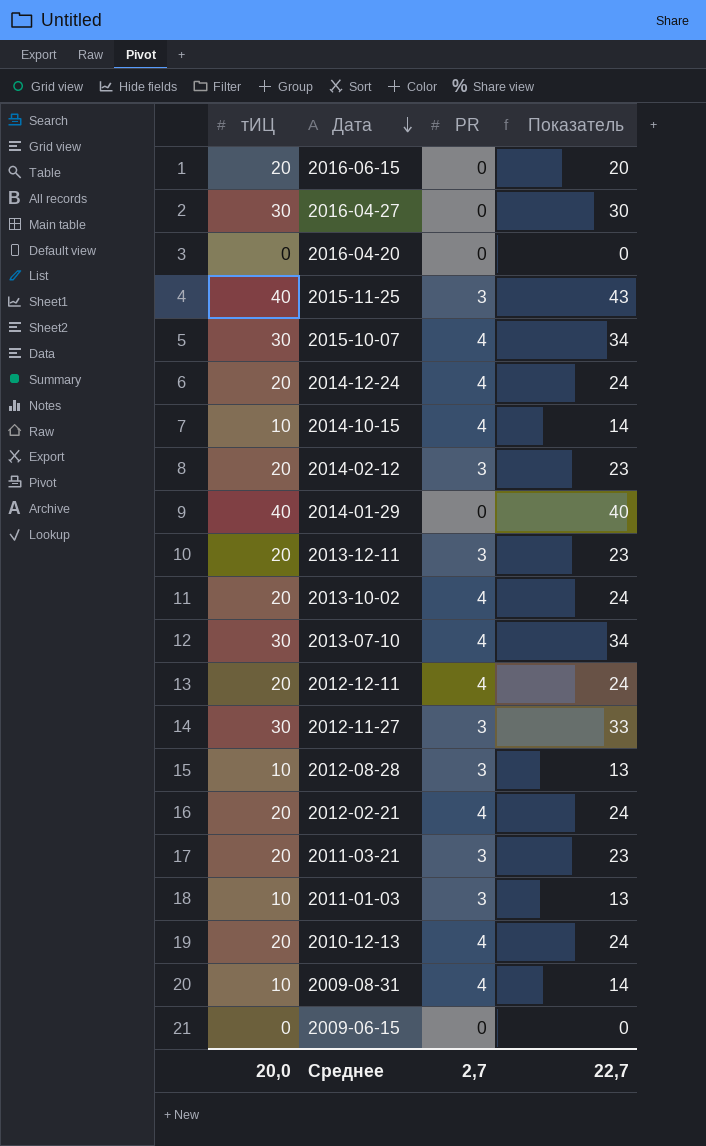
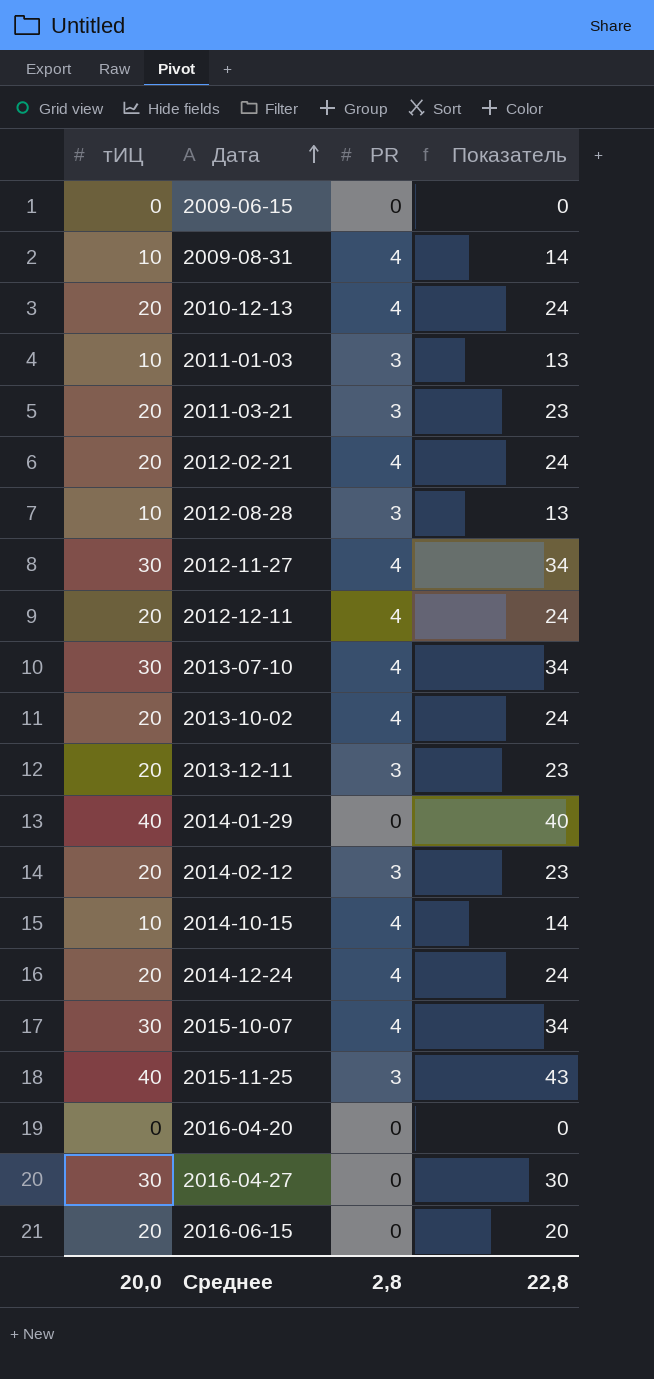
row order: Дата descending -> Дата ascending
2012-11-27 | PR: 3 -> 4
2012-11-27 | Показатель: 33 -> 34
Среднее | PR: 2,7 -> 2,8
Среднее | Показатель: 22,7 -> 22,8

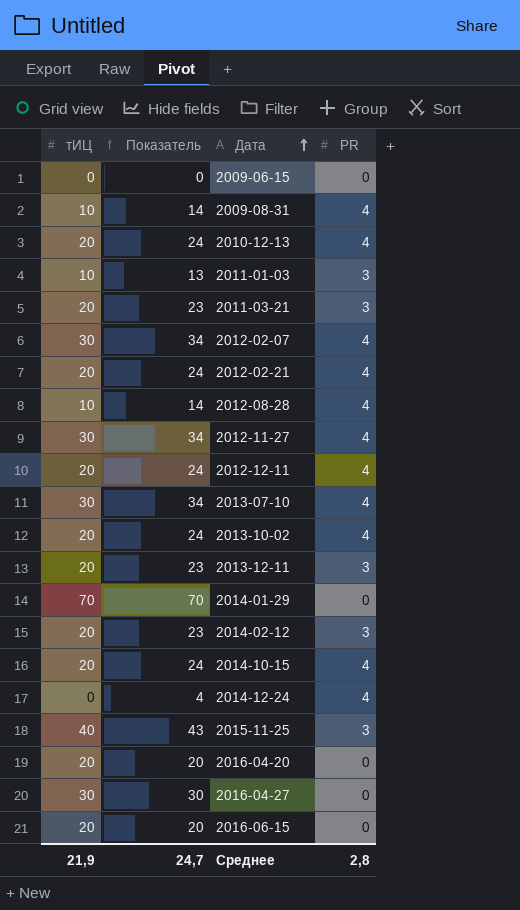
column Показатель | position: 4 -> 2
row 2015-10-07: 30 | 4 | 34 -> none
row 2012-02-07: none -> 30 | 34 | 4
2012-08-28 | Показатель: 13 -> 14
2012-08-28 | PR: 3 -> 4
2014-01-29 | тИЦ: 40 -> 70
2014-01-29 | Показатель: 40 -> 70
2014-10-15 | тИЦ: 10 -> 20
2014-10-15 | Показатель: 14 -> 24
2014-12-24 | тИЦ: 20 -> 0
2014-12-24 | Показатель: 24 -> 4
2016-04-20 | тИЦ: 0 -> 20
2016-04-20 | Показатель: 0 -> 20
Среднее | тИЦ: 20,0 -> 21,9
Среднее | Показатель: 22,8 -> 24,7

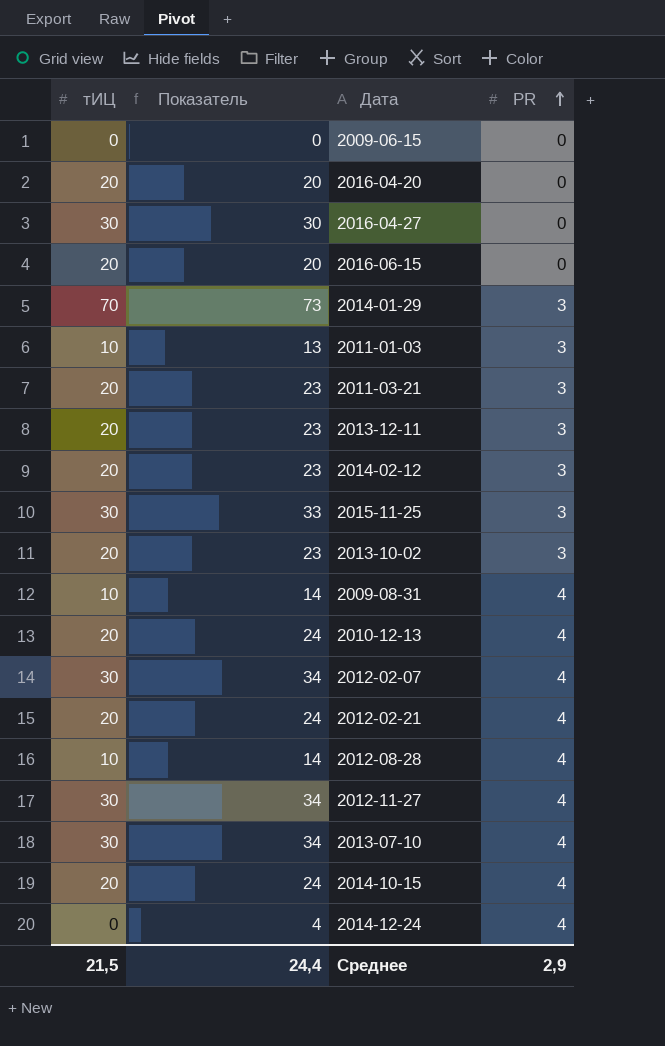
row order: Дата ascending -> PR ascending
row 2012-12-11: 20 | 24 | 4 -> none
2014-01-29 | Показатель: 70 -> 73
2014-01-29 | PR: 0 -> 3
2015-11-25 | тИЦ: 40 -> 30
2015-11-25 | Показатель: 43 -> 33
2013-10-02 | Показатель: 24 -> 23
2013-10-02 | PR: 4 -> 3
Среднее | тИЦ: 21,9 -> 21,5
Среднее | Показатель: 24,7 -> 24,4
Среднее | PR: 2,8 -> 2,9

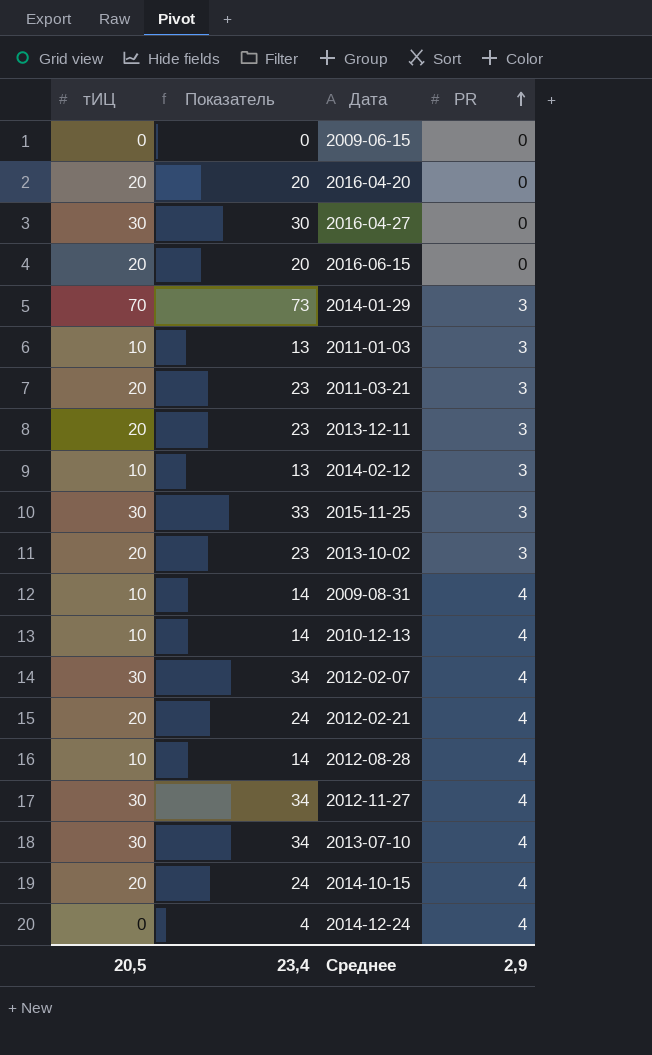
2014-02-12 | тИЦ: 20 -> 10
2014-02-12 | Показатель: 23 -> 13
2010-12-13 | тИЦ: 20 -> 10
2010-12-13 | Показатель: 24 -> 14
Среднее | тИЦ: 21,5 -> 20,5
Среднее | Показатель: 24,4 -> 23,4

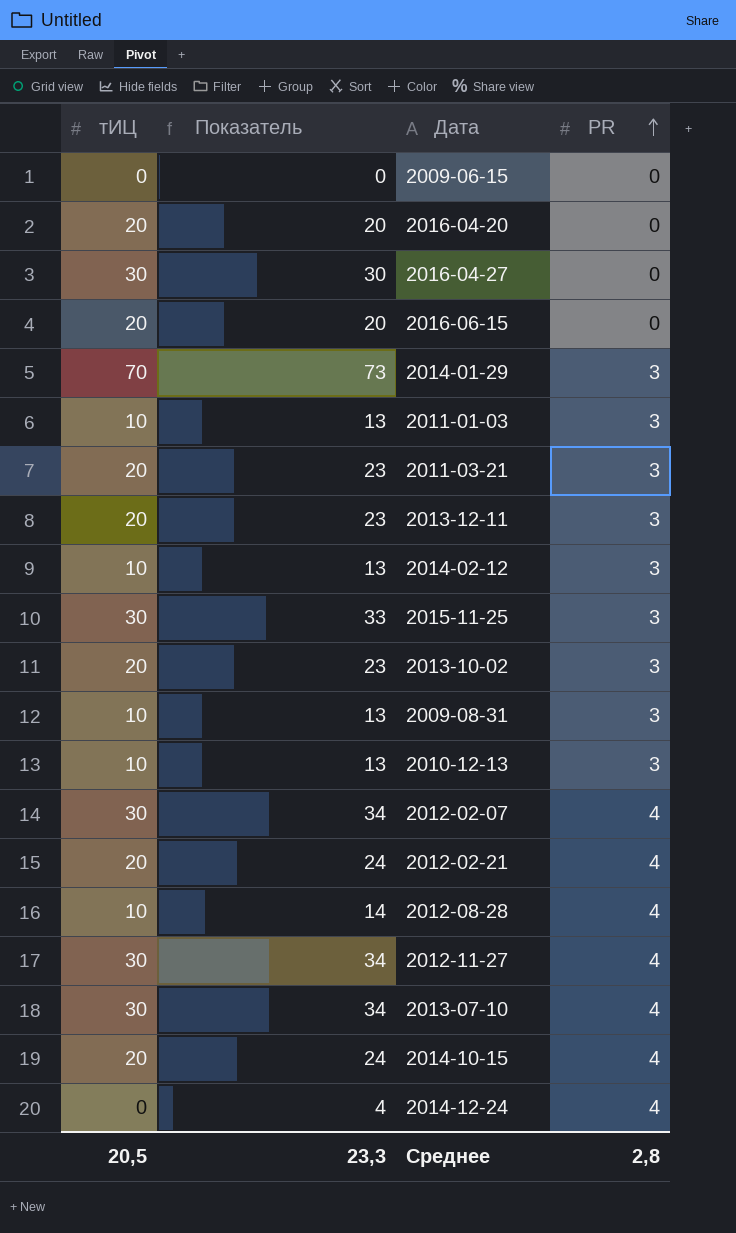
2009-08-31 | Показатель: 14 -> 13
2009-08-31 | PR: 4 -> 3
2010-12-13 | Показатель: 14 -> 13
2010-12-13 | PR: 4 -> 3
Среднее | Показатель: 23,4 -> 23,3
Среднее | PR: 2,9 -> 2,8

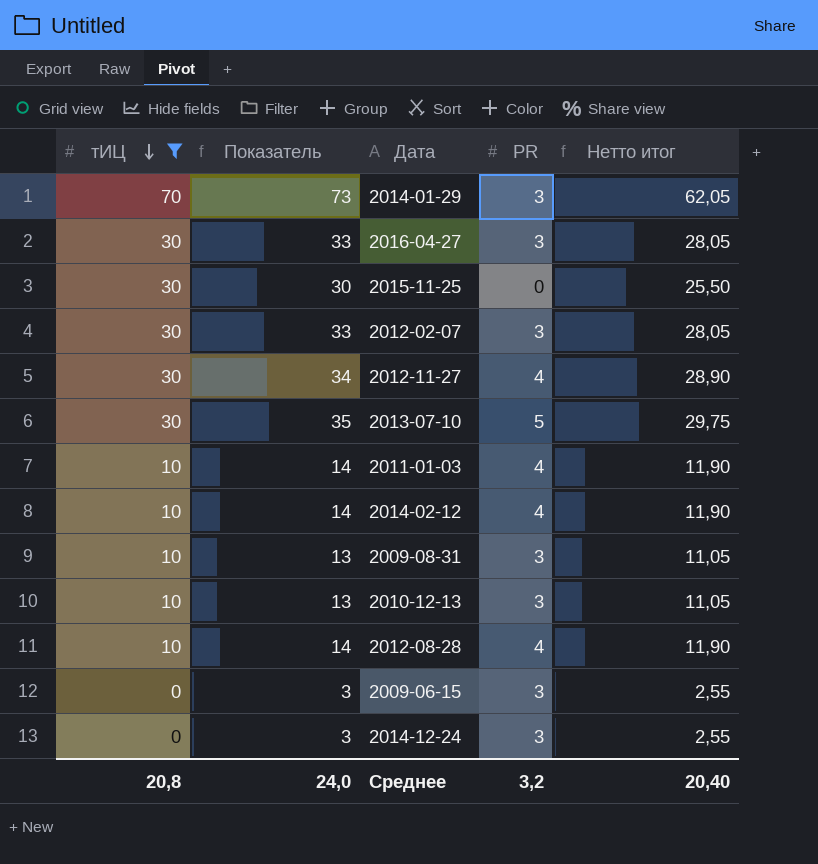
filter: none -> тИЦ != 20
row order: PR ascending -> тИЦ descending
column Нетто итог | formula: none -> [Показатель] * 0,85
2016-04-27 | Показатель: 30 -> 33
2016-04-27 | PR: 0 -> 3
2015-11-25 | Показатель: 33 -> 30
2015-11-25 | PR: 3 -> 0
2012-02-07 | Показатель: 34 -> 33
2012-02-07 | PR: 4 -> 3
2013-07-10 | Показатель: 34 -> 35
2013-07-10 | PR: 4 -> 5
2011-01-03 | Показатель: 13 -> 14
2011-01-03 | PR: 3 -> 4
2014-02-12 | Показатель: 13 -> 14
2014-02-12 | PR: 3 -> 4
2009-06-15 | Показатель: 0 -> 3
2009-06-15 | PR: 0 -> 3
2014-12-24 | Показатель: 4 -> 3
2014-12-24 | PR: 4 -> 3
Среднее | тИЦ: 20,5 -> 20,8
Среднее | Показатель: 23,3 -> 24,0
Среднее | PR: 2,8 -> 3,2

